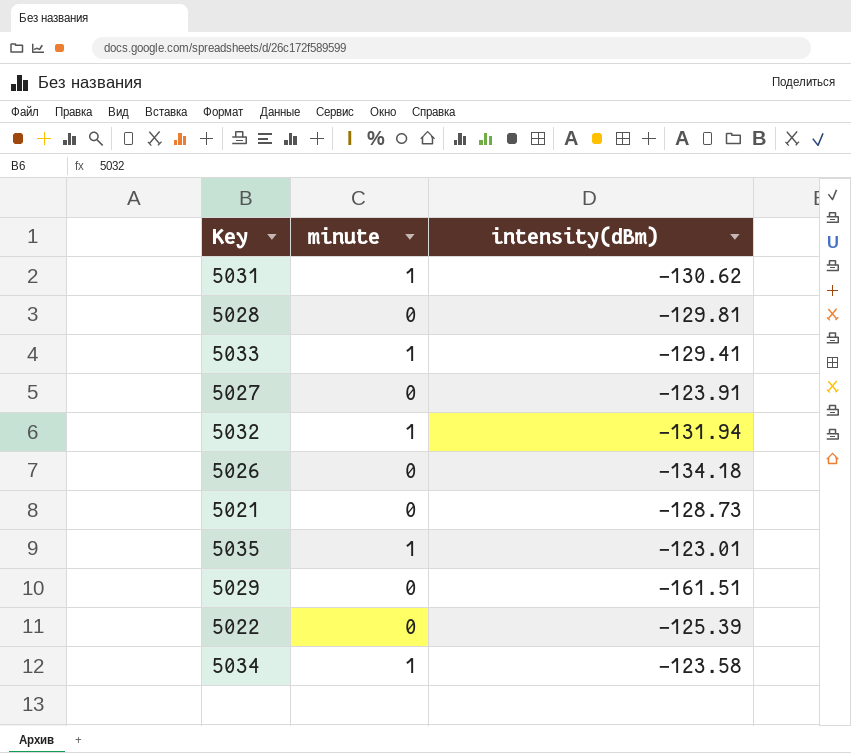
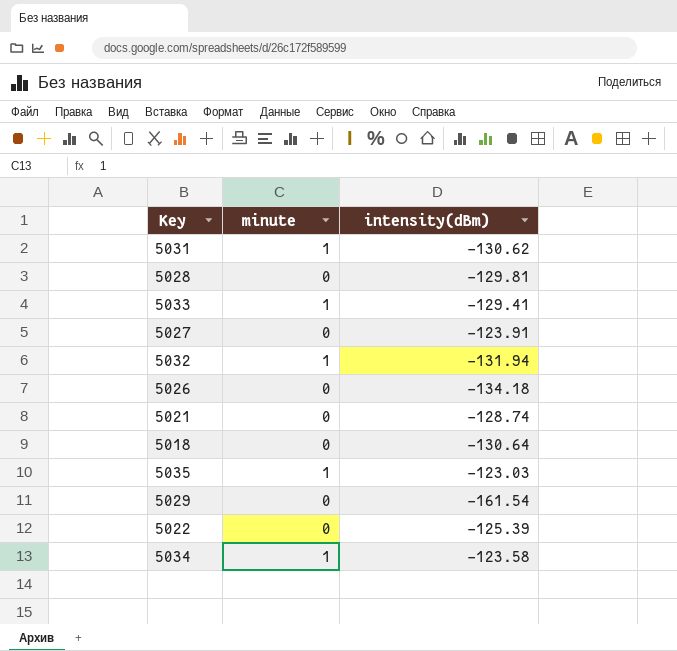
5021 | intensity(dBm): -128.73 -> -128.74
row 5018: none -> 0 | -130.64
5035 | intensity(dBm): -123.01 -> -123.03
5029 | intensity(dBm): -161.51 -> -161.54

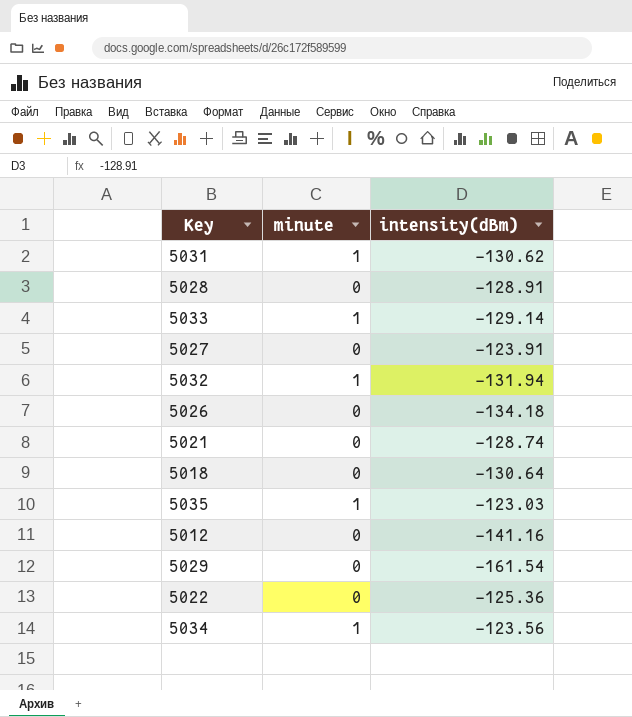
5028 | intensity(dBm): -129.81 -> -128.91
5033 | intensity(dBm): -129.41 -> -129.14
row 5012: none -> 0 | -141.16
5022 | intensity(dBm): -125.39 -> -125.36
5034 | intensity(dBm): -123.58 -> -123.56

